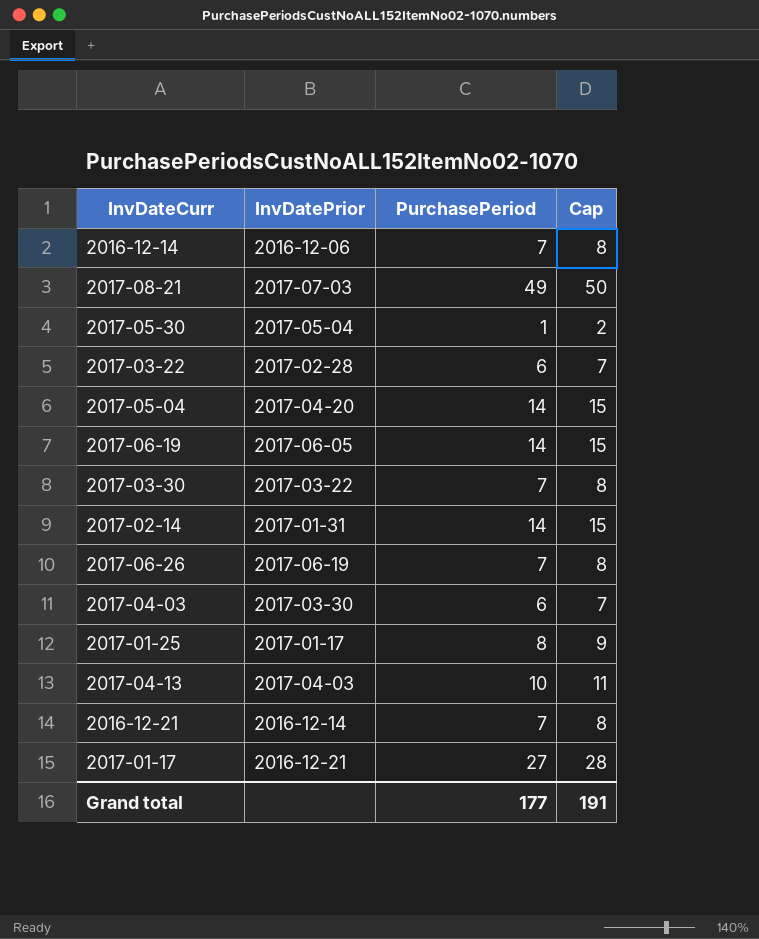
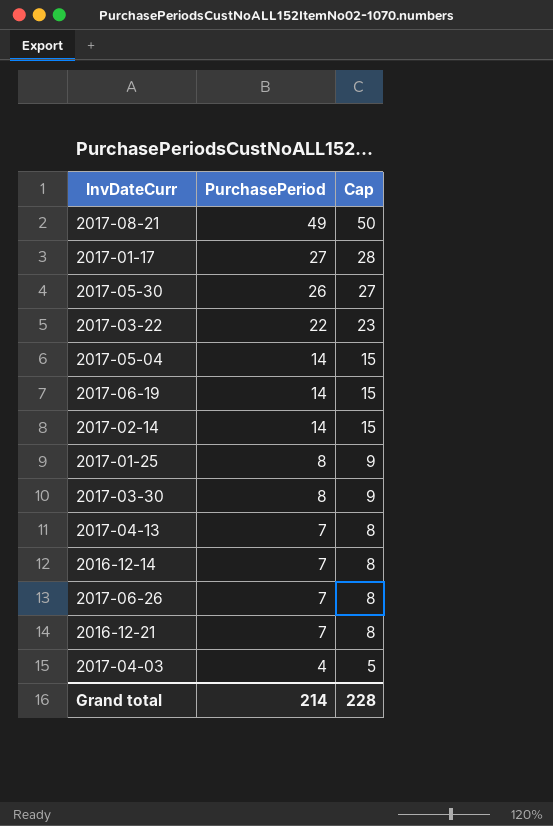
row order: none -> PurchasePeriod descending
column InvDatePrior | position: 2 -> none
2017-05-30 | PurchasePeriod: 1 -> 26
2017-05-30 | Cap: 2 -> 27
2017-03-22 | PurchasePeriod: 6 -> 22
2017-03-22 | Cap: 7 -> 23
2017-03-30 | PurchasePeriod: 7 -> 8
2017-03-30 | Cap: 8 -> 9
2017-04-13 | PurchasePeriod: 10 -> 7
2017-04-13 | Cap: 11 -> 8
2017-04-03 | PurchasePeriod: 6 -> 4
2017-04-03 | Cap: 7 -> 5
Grand total | PurchasePeriod: 177 -> 214
Grand total | Cap: 191 -> 228

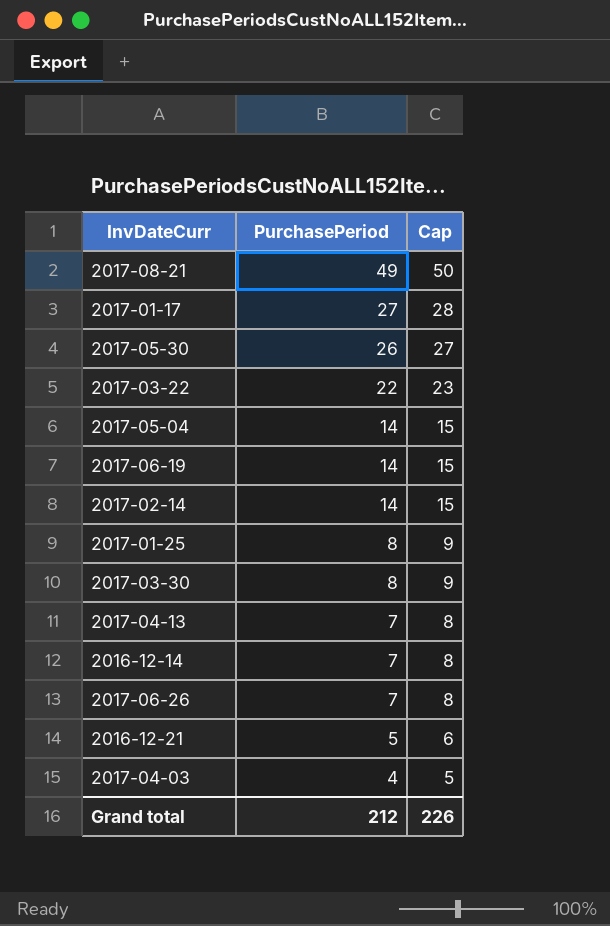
2016-12-21 | PurchasePeriod: 7 -> 5
2016-12-21 | Cap: 8 -> 6
Grand total | PurchasePeriod: 214 -> 212
Grand total | Cap: 228 -> 226

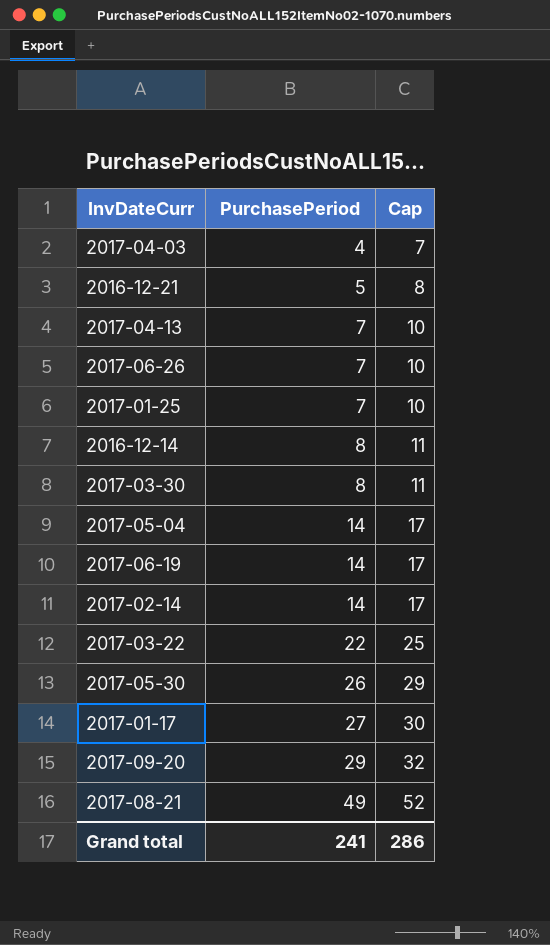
row order: PurchasePeriod descending -> PurchasePeriod ascending
column Cap | formula: [PurchasePeriod] + 1 -> [PurchasePeriod] + 3
2017-01-25 | PurchasePeriod: 8 -> 7
2016-12-14 | PurchasePeriod: 7 -> 8
row 2017-09-20: none -> 29 | 32
Grand total | PurchasePeriod: 212 -> 241
Grand total | Cap: 226 -> 286

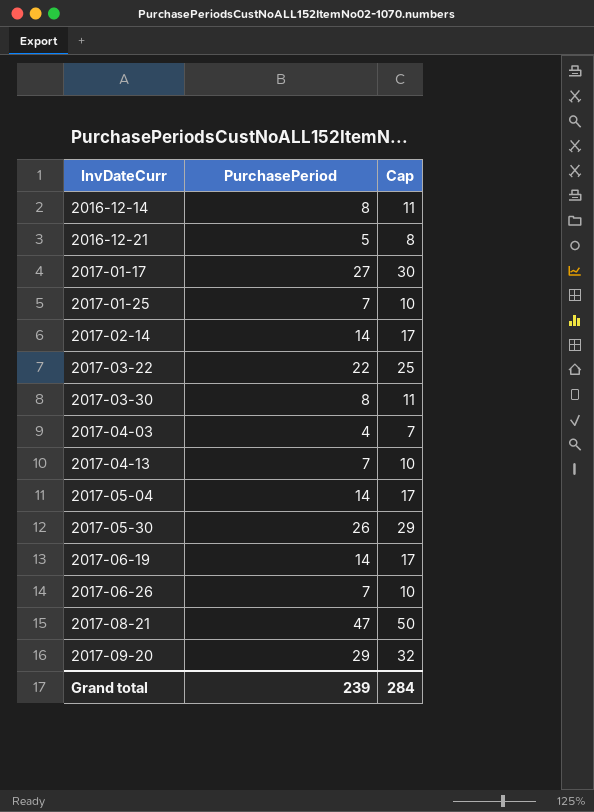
row order: PurchasePeriod ascending -> InvDateCurr ascending
2017-08-21 | PurchasePeriod: 49 -> 47
2017-08-21 | Cap: 52 -> 50
Grand total | PurchasePeriod: 241 -> 239
Grand total | Cap: 286 -> 284

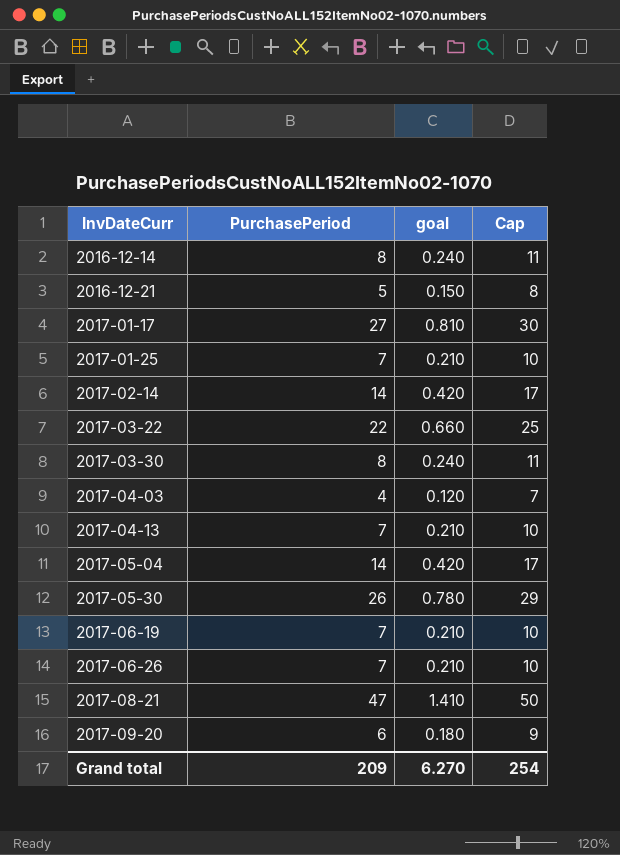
column goal | formula: none -> [PurchasePeriod] * 0.03
2017-06-19 | PurchasePeriod: 14 -> 7
2017-06-19 | Cap: 17 -> 10
2017-09-20 | PurchasePeriod: 29 -> 6
2017-09-20 | Cap: 32 -> 9
Grand total | PurchasePeriod: 239 -> 209
Grand total | Cap: 284 -> 254

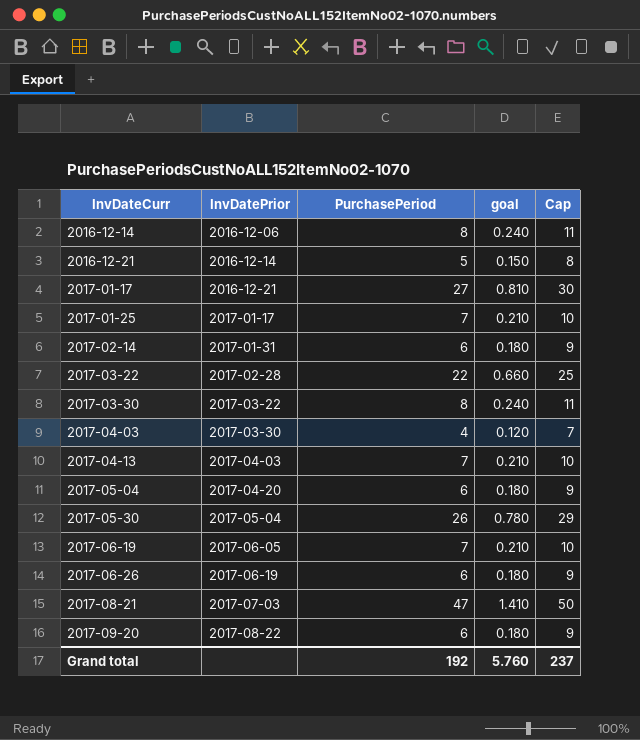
column InvDatePrior | position: none -> 2
2017-02-14 | PurchasePeriod: 14 -> 6
2017-02-14 | goal: 0.420 -> 0.180
2017-02-14 | Cap: 17 -> 9
2017-05-04 | PurchasePeriod: 14 -> 6
2017-05-04 | goal: 0.420 -> 0.180
2017-05-04 | Cap: 17 -> 9
2017-06-26 | PurchasePeriod: 7 -> 6
2017-06-26 | goal: 0.210 -> 0.180
2017-06-26 | Cap: 10 -> 9
Grand total | PurchasePeriod: 209 -> 192
Grand total | goal: 6.270 -> 5.760
Grand total | Cap: 254 -> 237

